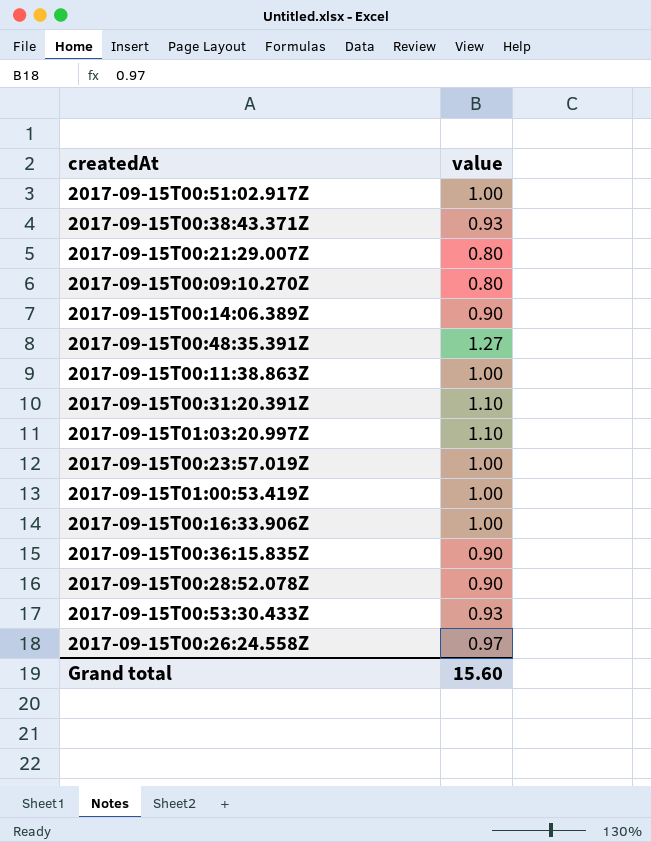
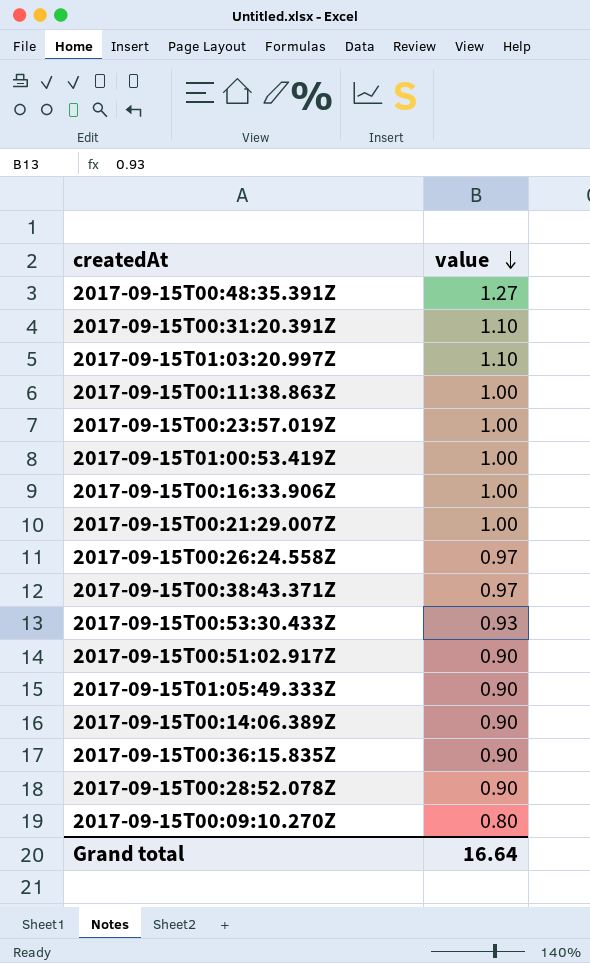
row order: none -> value descending
2017-09-15T00:21:29.007Z | value: 0.80 -> 1.00
2017-09-15T00:38:43.371Z | value: 0.93 -> 0.97
2017-09-15T00:51:02.917Z | value: 1.00 -> 0.90
row 2017-09-15T01:05:49.333Z: none -> 0.90
Grand total | value: 15.60 -> 16.64

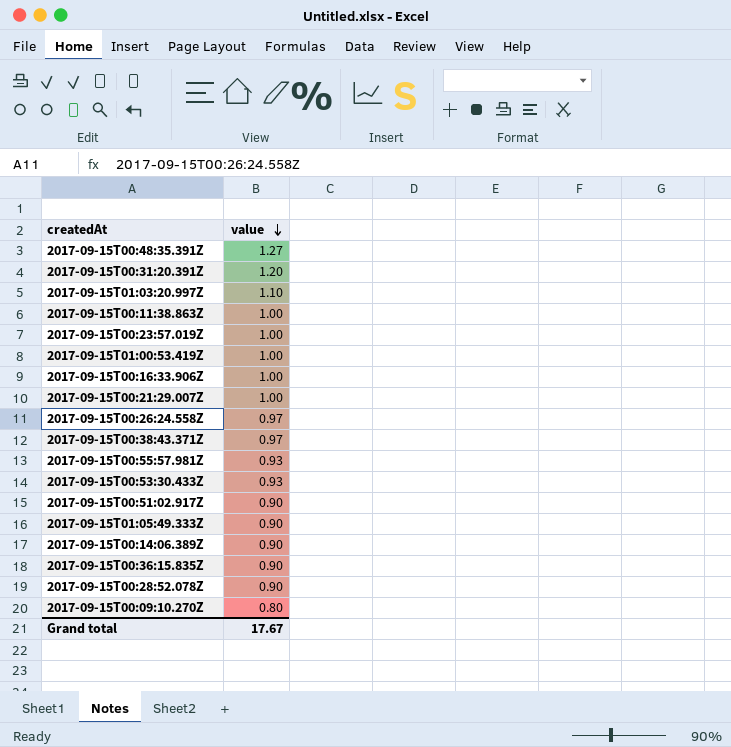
2017-09-15T00:31:20.391Z | value: 1.10 -> 1.20
row 2017-09-15T00:55:57.981Z: none -> 0.93
Grand total | value: 16.64 -> 17.67

